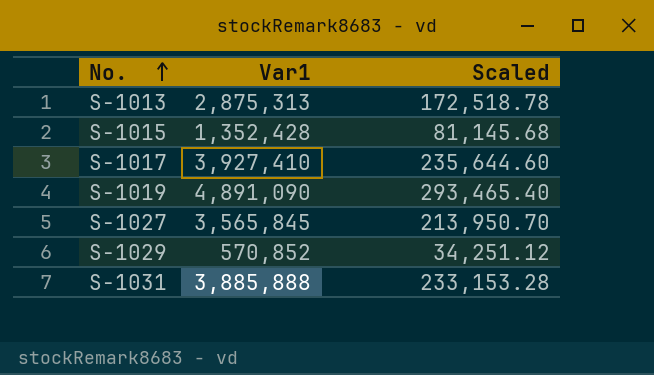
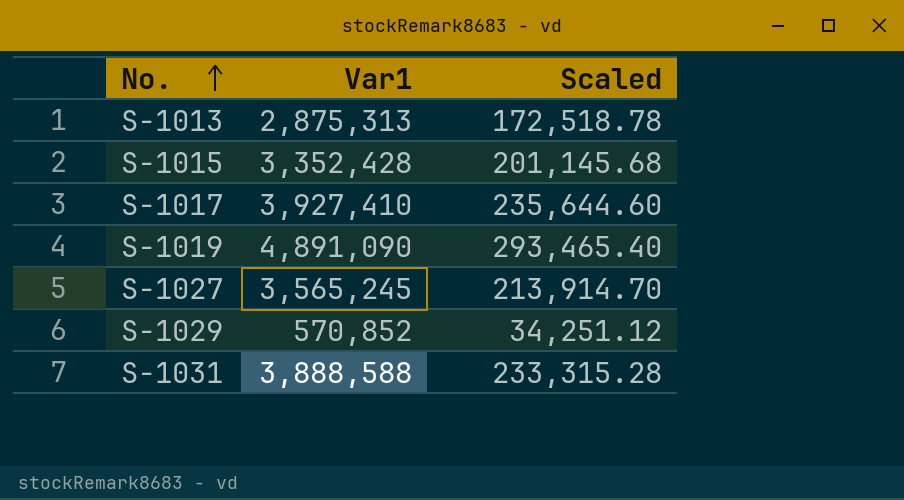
S-1015 | Var1: 1,352,428 -> 3,352,428
S-1015 | Scaled: 81,145.68 -> 201,145.68
S-1027 | Var1: 3,565,845 -> 3,565,245
S-1027 | Scaled: 213,950.70 -> 213,914.70
S-1031 | Var1: 3,885,888 -> 3,888,588
S-1031 | Scaled: 233,153.28 -> 233,315.28

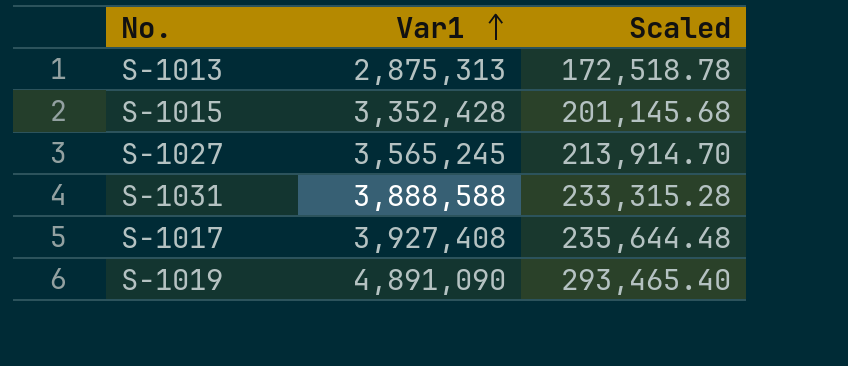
row order: No. ascending -> Var1 ascending
row S-1029: 570,852 | 34,251.12 -> none
S-1017 | Var1: 3,927,410 -> 3,927,408
S-1017 | Scaled: 235,644.60 -> 235,644.48

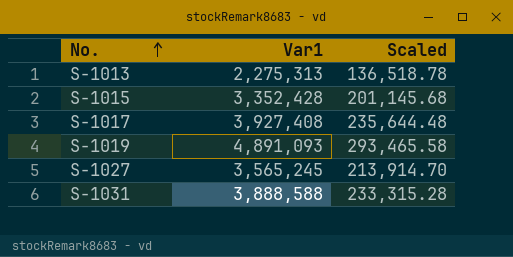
row order: Var1 ascending -> No. ascending
S-1013 | Var1: 2,875,313 -> 2,275,313
S-1013 | Scaled: 172,518.78 -> 136,518.78
S-1019 | Var1: 4,891,090 -> 4,891,093
S-1019 | Scaled: 293,465.40 -> 293,465.58

